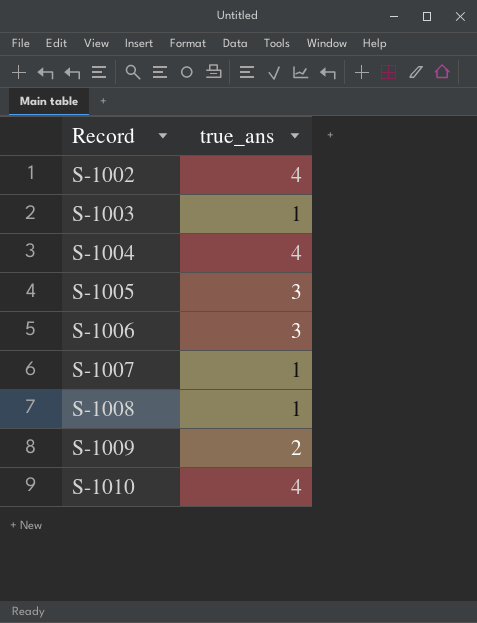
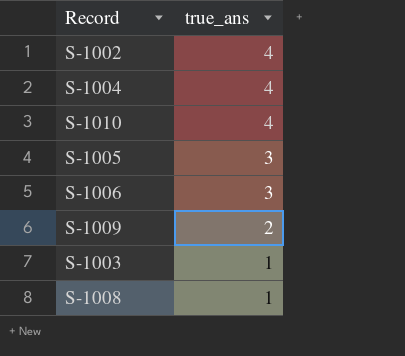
row order: Record ascending -> true_ans descending
row S-1007: 1 -> none

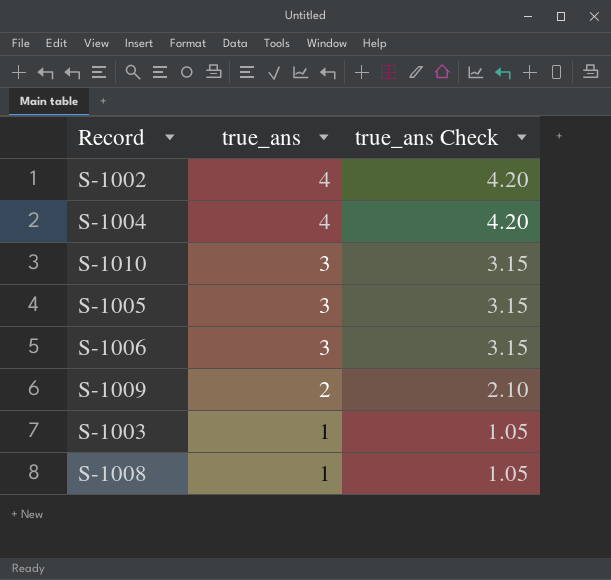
column true_ans Check | formula: none -> [true_ans] * 1.05
S-1010 | true_ans: 4 -> 3

